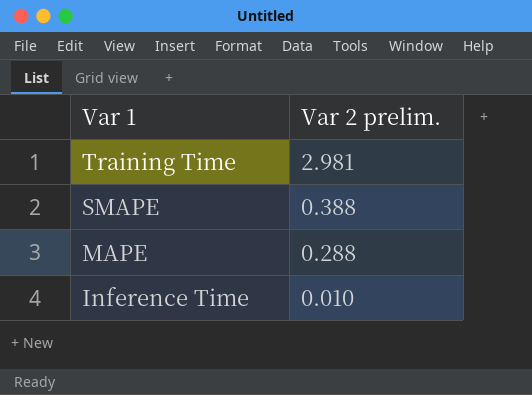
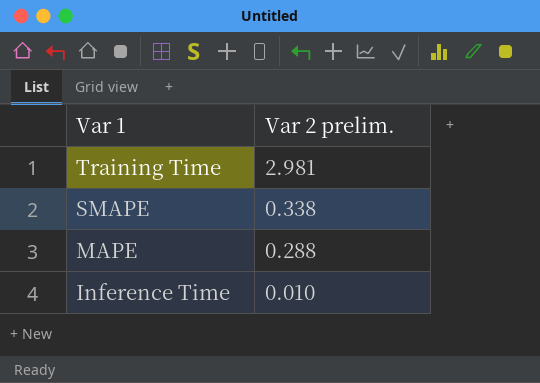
SMAPE | Var 2 prelim.: 0.388 -> 0.338

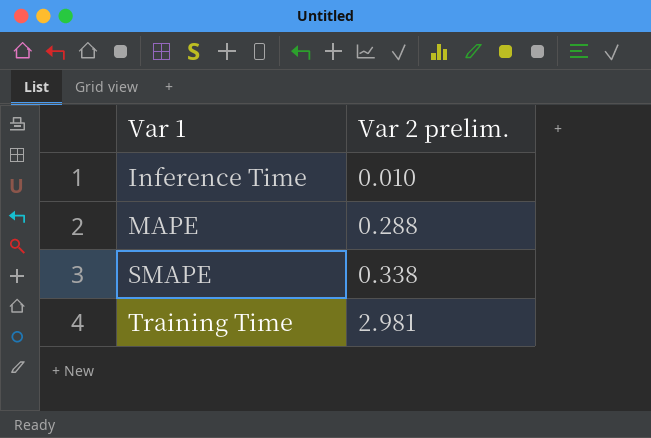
row order: Var 1 descending -> Var 1 ascending

